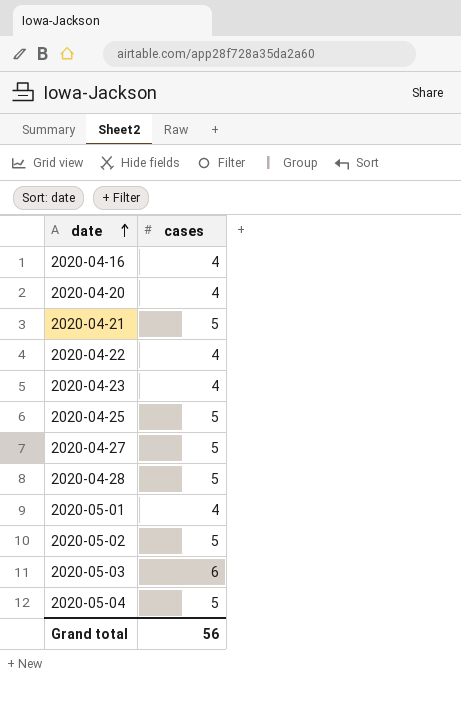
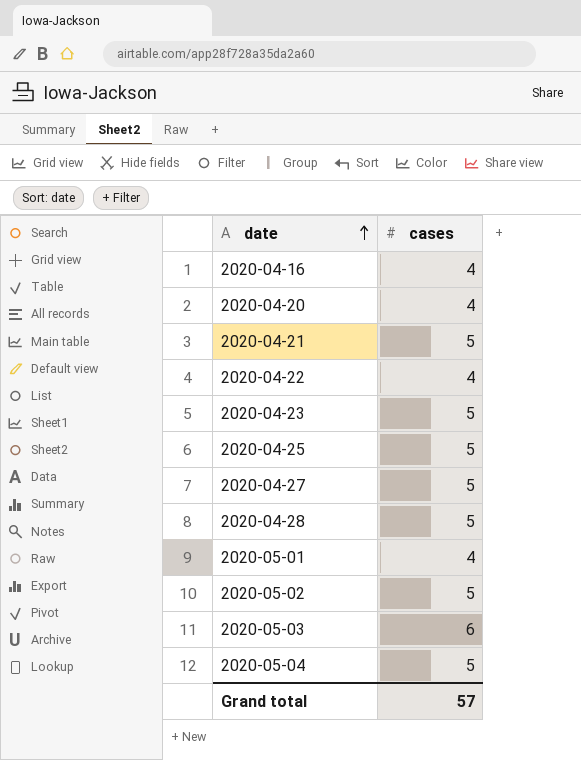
2020-04-23 | cases: 4 -> 5
Grand total | cases: 56 -> 57

